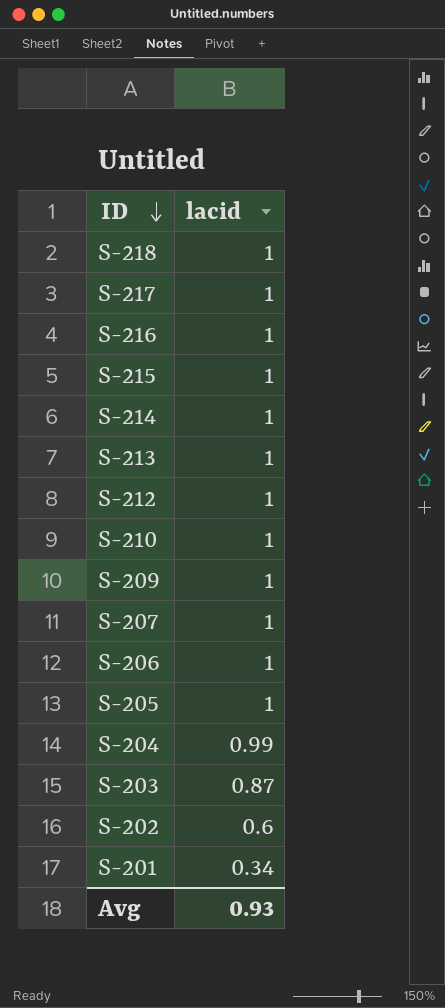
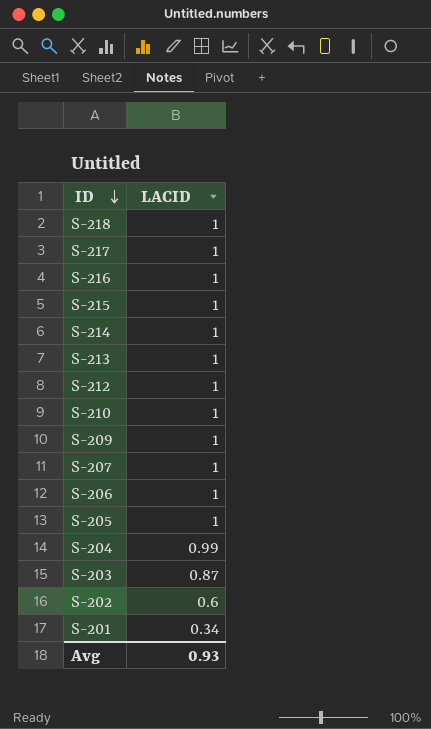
column name: lacid -> LACID

